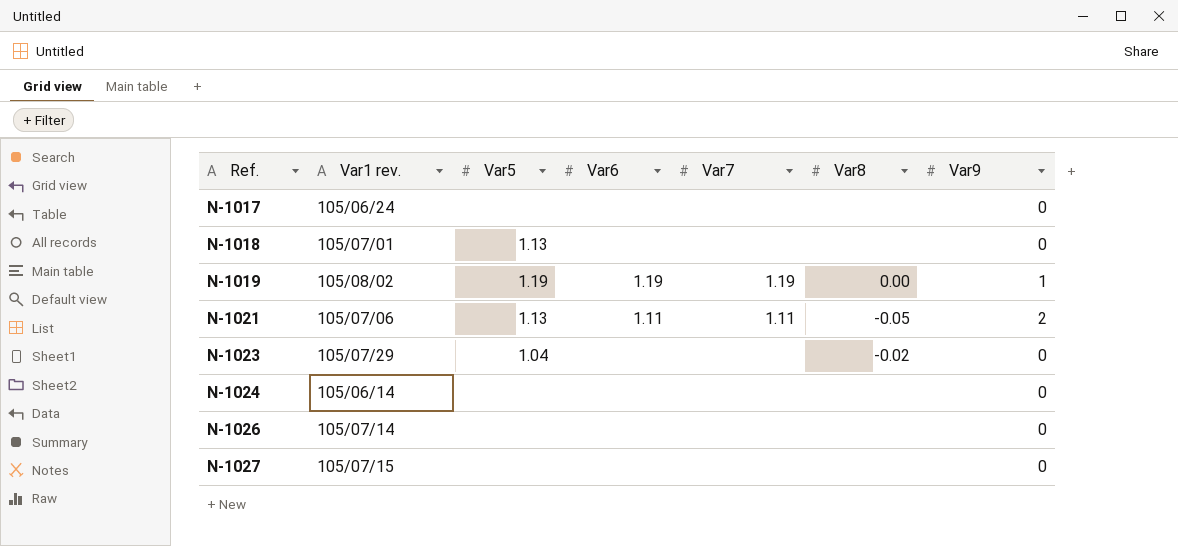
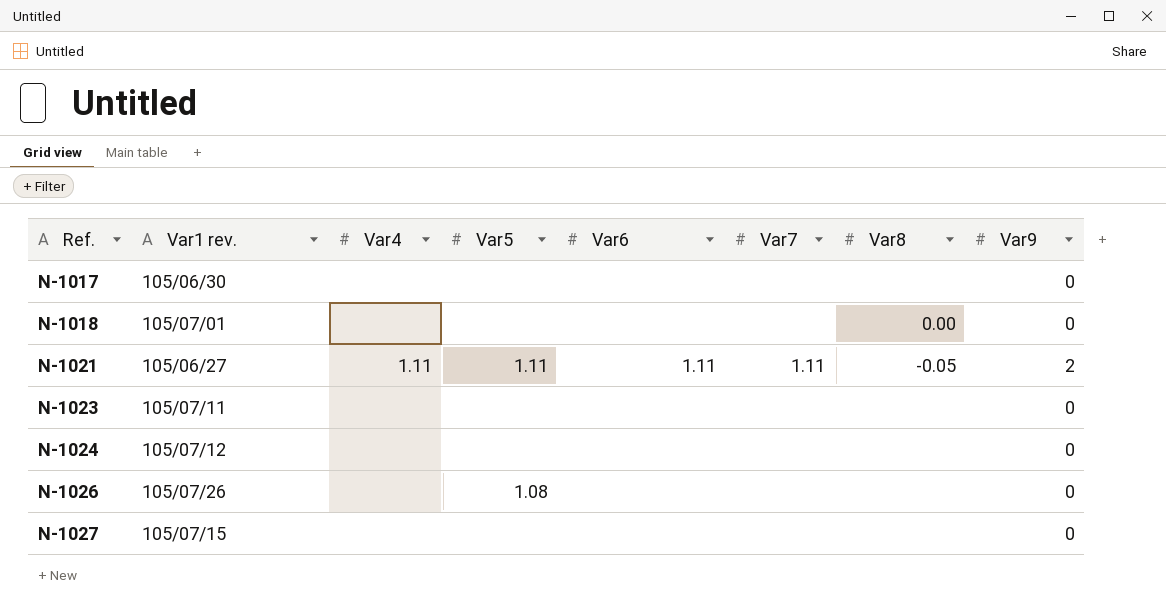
column Var4 | position: none -> 3
row N-1019: 105/08/02 | 1.19 | 1.19 | 1.19 | 0.00 | 1 -> none
N-1017 | Var1 rev.: 105/06/24 -> 105/06/30
N-1018 | Var5: 1.13 -> none
N-1018 | Var8: none -> 0.00
N-1021 | Var1 rev.: 105/07/06 -> 105/06/27
N-1021 | Var5: 1.13 -> 1.11
N-1023 | Var1 rev.: 105/07/29 -> 105/07/11
N-1023 | Var5: 1.04 -> none
N-1023 | Var8: -0.02 -> none
N-1024 | Var1 rev.: 105/06/14 -> 105/07/12
N-1026 | Var1 rev.: 105/07/14 -> 105/07/26
N-1026 | Var5: none -> 1.08

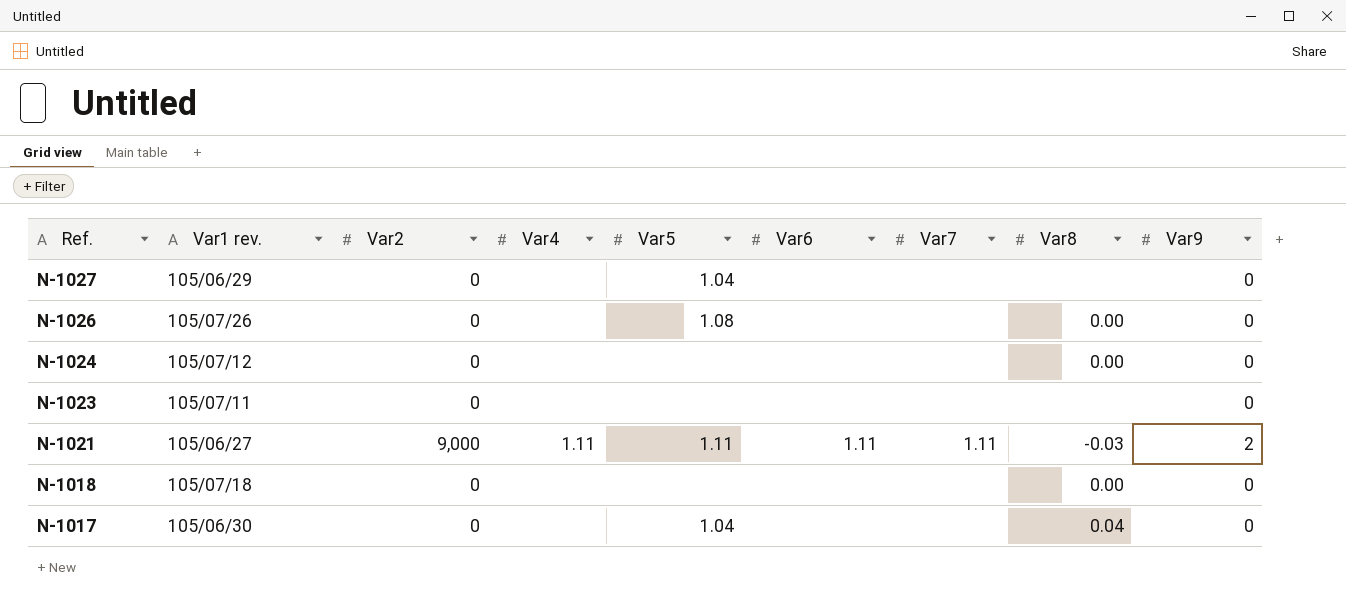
row order: Ref. ascending -> Ref. descending
column Var2 | position: none -> 3
N-1027 | Var1 rev.: 105/07/15 -> 105/06/29
N-1027 | Var5: none -> 1.04
N-1026 | Var8: none -> 0.00
N-1024 | Var8: none -> 0.00
N-1021 | Var8: -0.05 -> -0.03
N-1018 | Var1 rev.: 105/07/01 -> 105/07/18
N-1017 | Var5: none -> 1.04
N-1017 | Var8: none -> 0.04

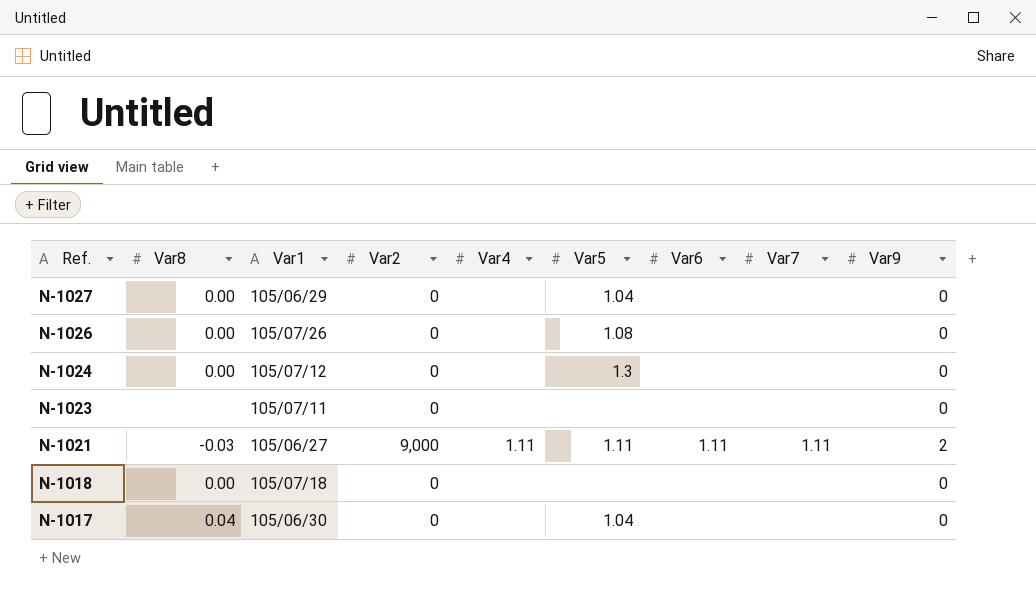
column Var8 | position: 8 -> 2
column name: Var1 rev. -> Var1
N-1027 | Var8: none -> 0.00
N-1024 | Var5: none -> 1.3

